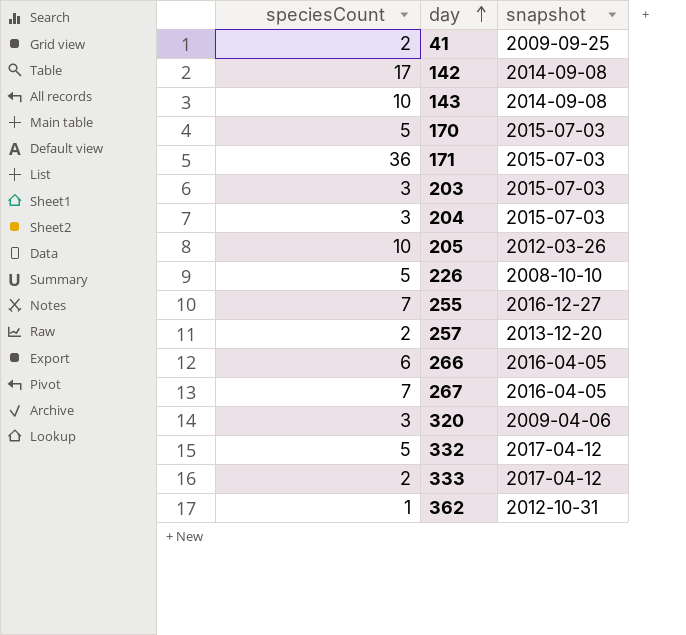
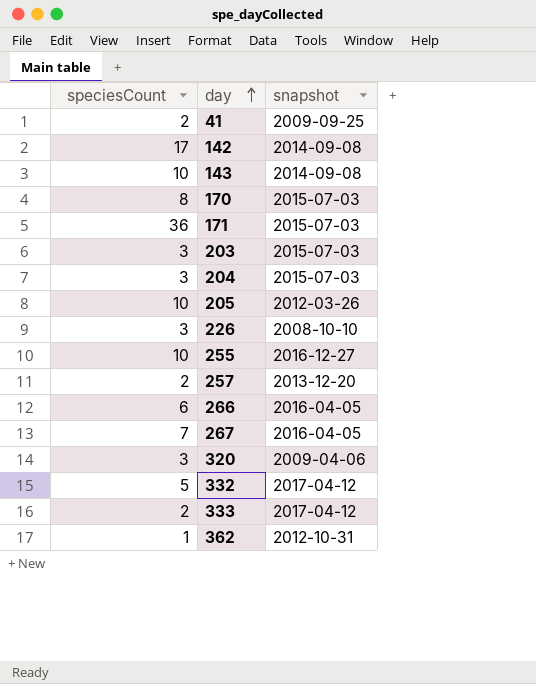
170 | speciesCount: 5 -> 8
226 | speciesCount: 5 -> 3
255 | speciesCount: 7 -> 10

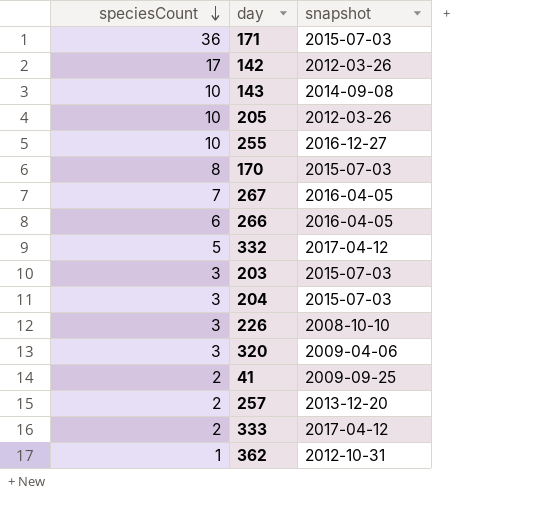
row order: day ascending -> speciesCount descending
142 | snapshot: 2014-09-08 -> 2012-03-26

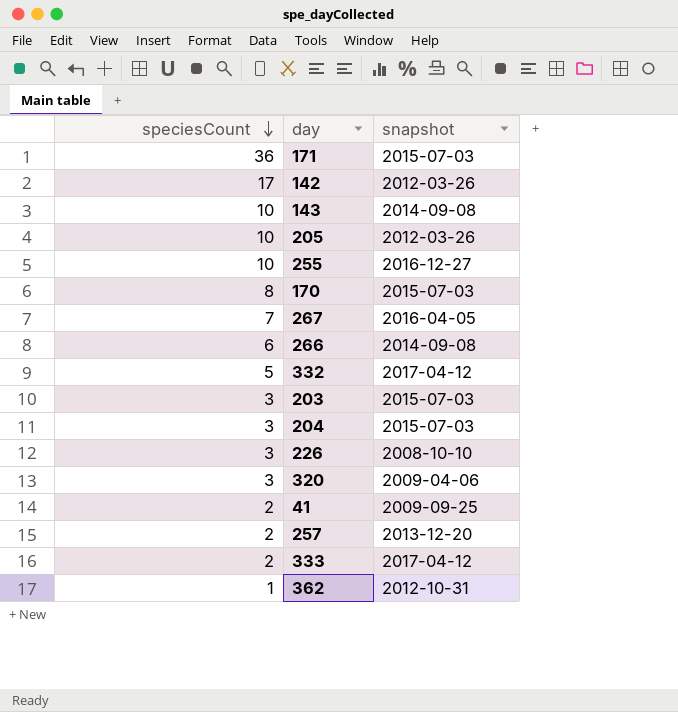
266 | snapshot: 2016-04-05 -> 2014-09-08

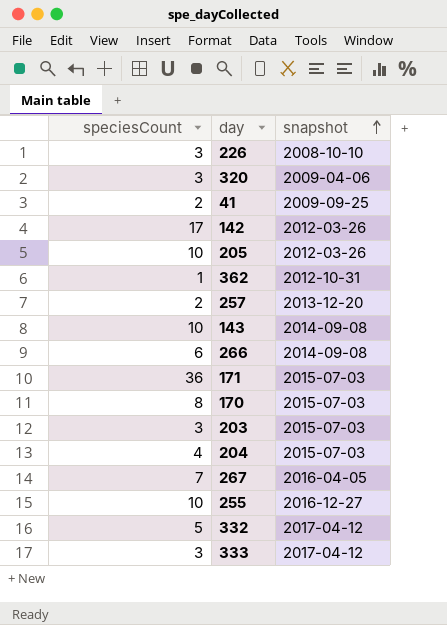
row order: speciesCount descending -> snapshot ascending
204 | speciesCount: 3 -> 4
333 | speciesCount: 2 -> 3

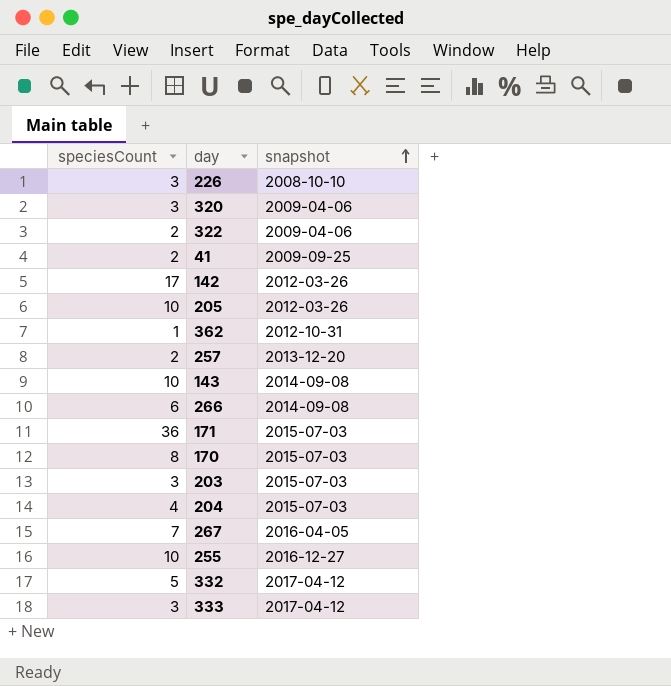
row 322: none -> 2 | 2009-04-06

